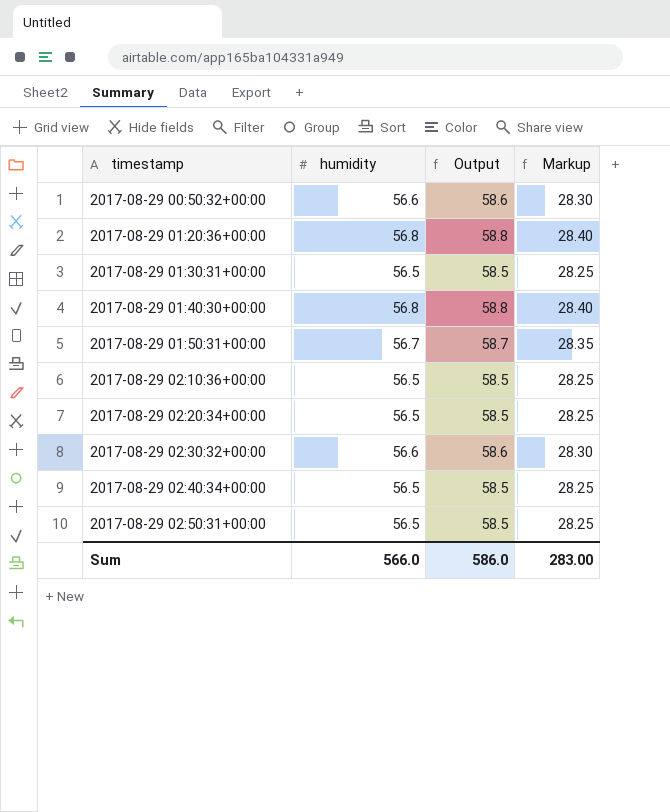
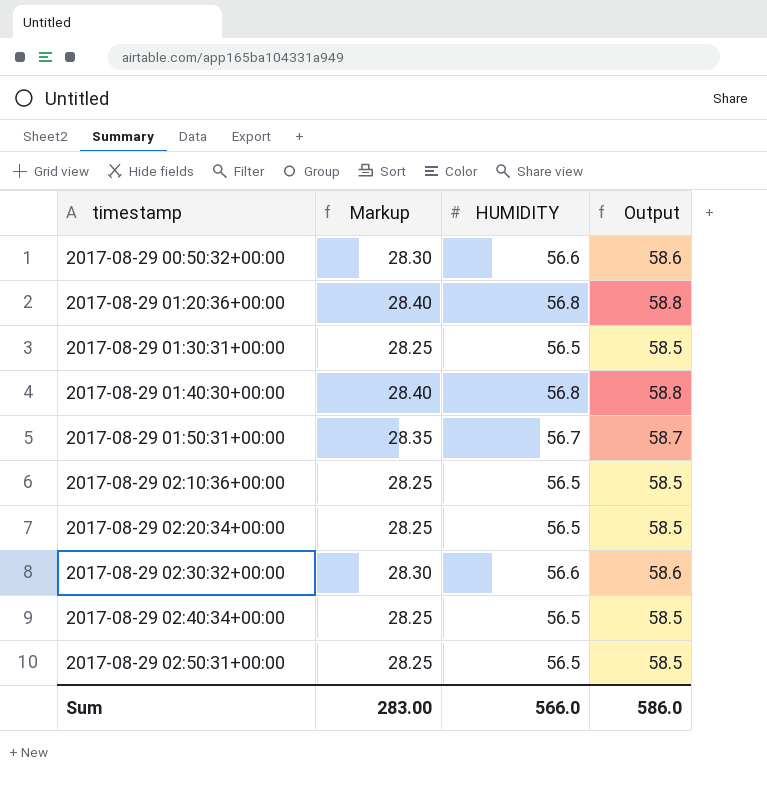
column Markup | position: 4 -> 2
column name: humidity -> HUMIDITY

